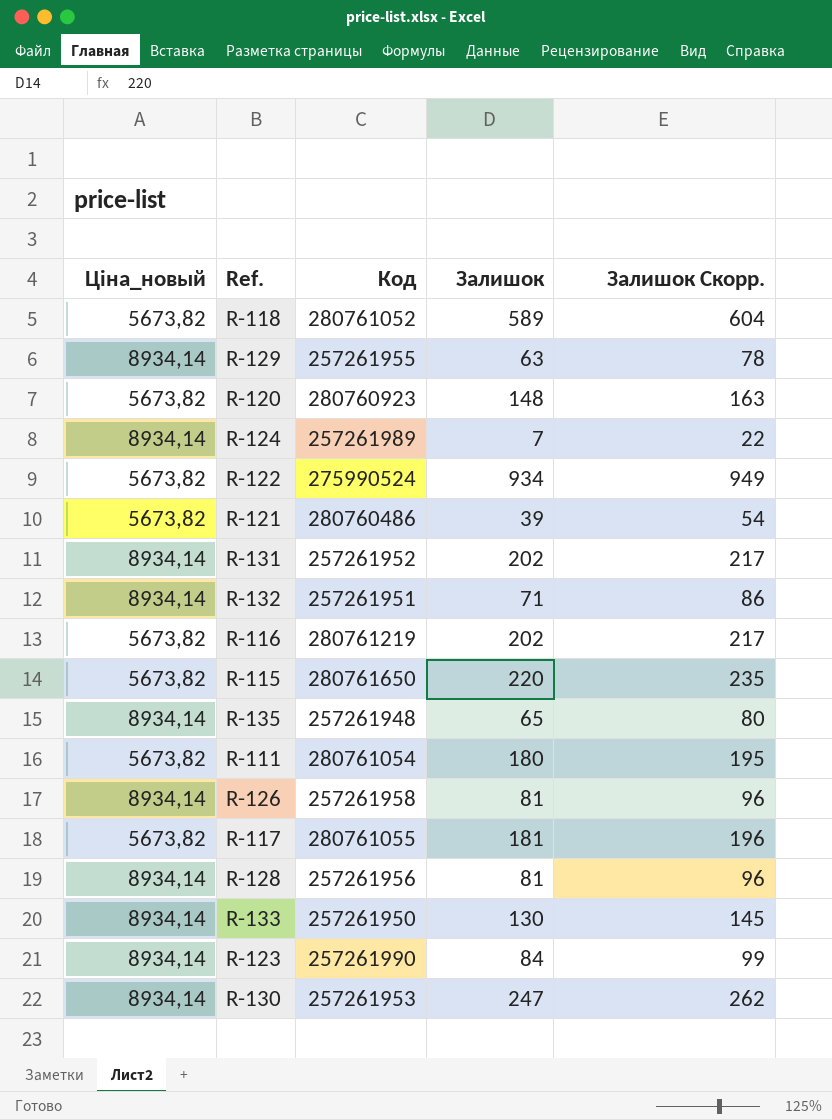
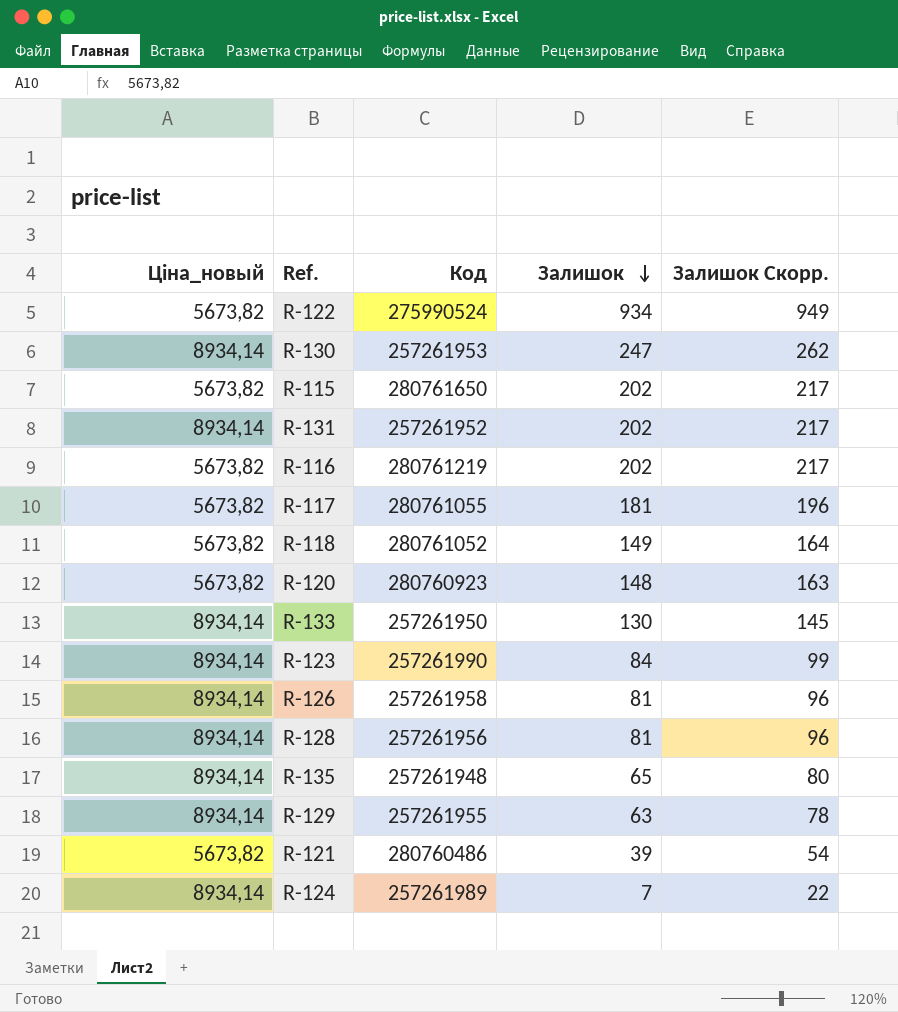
row order: none -> Залишок descending
row R-132: 8934,14 | 257261951 | 71 | 86 -> none
row R-111: 5673,82 | 280761054 | 180 | 195 -> none
R-115 | Залишок: 220 -> 202
R-115 | Залишок Скорр.: 235 -> 217
R-118 | Залишок: 589 -> 149
R-118 | Залишок Скорр.: 604 -> 164

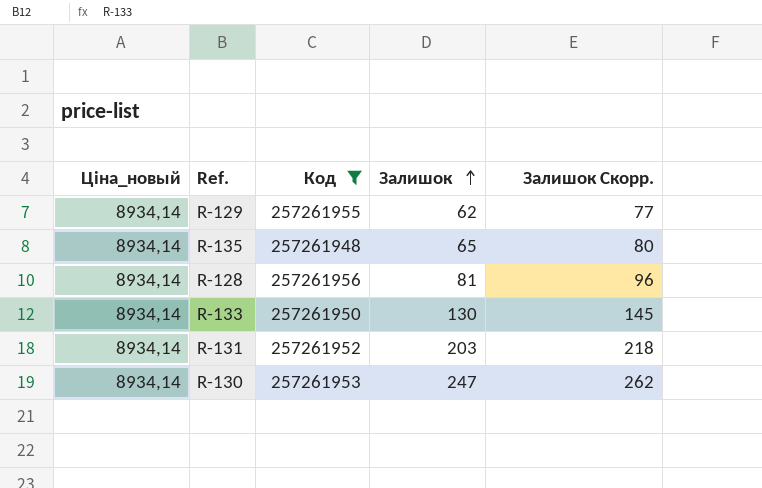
filter: none -> Код <= 257261956
row order: Залишок descending -> Залишок ascending
R-129 | Залишок: 63 -> 62
R-129 | Залишок Скорр.: 78 -> 77
R-131 | Залишок: 202 -> 203
R-131 | Залишок Скорр.: 217 -> 218

